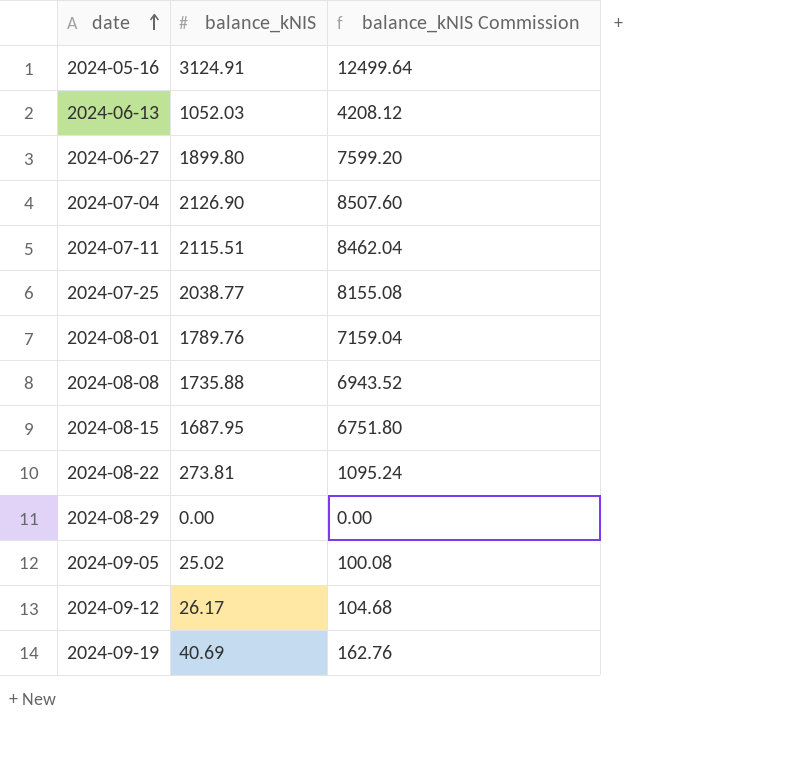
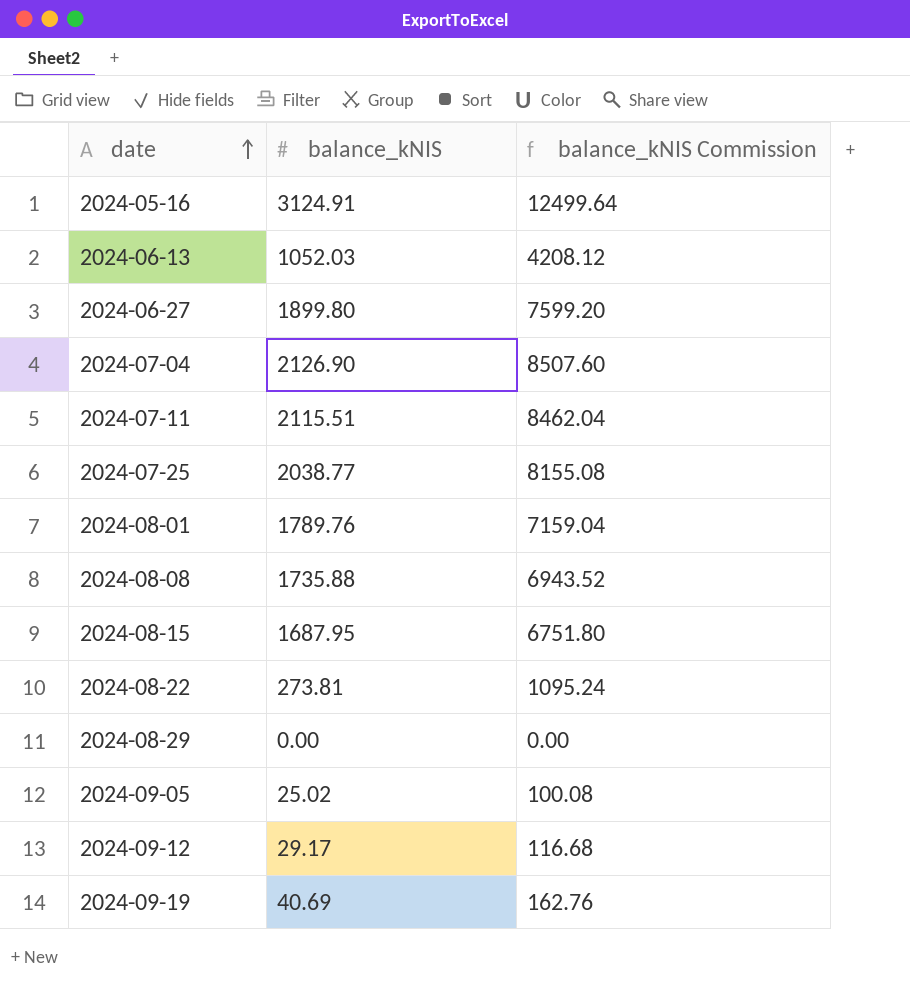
2024-09-12 | balance_kNIS: 26.17 -> 29.17
2024-09-12 | balance_kNIS Commission: 104.68 -> 116.68

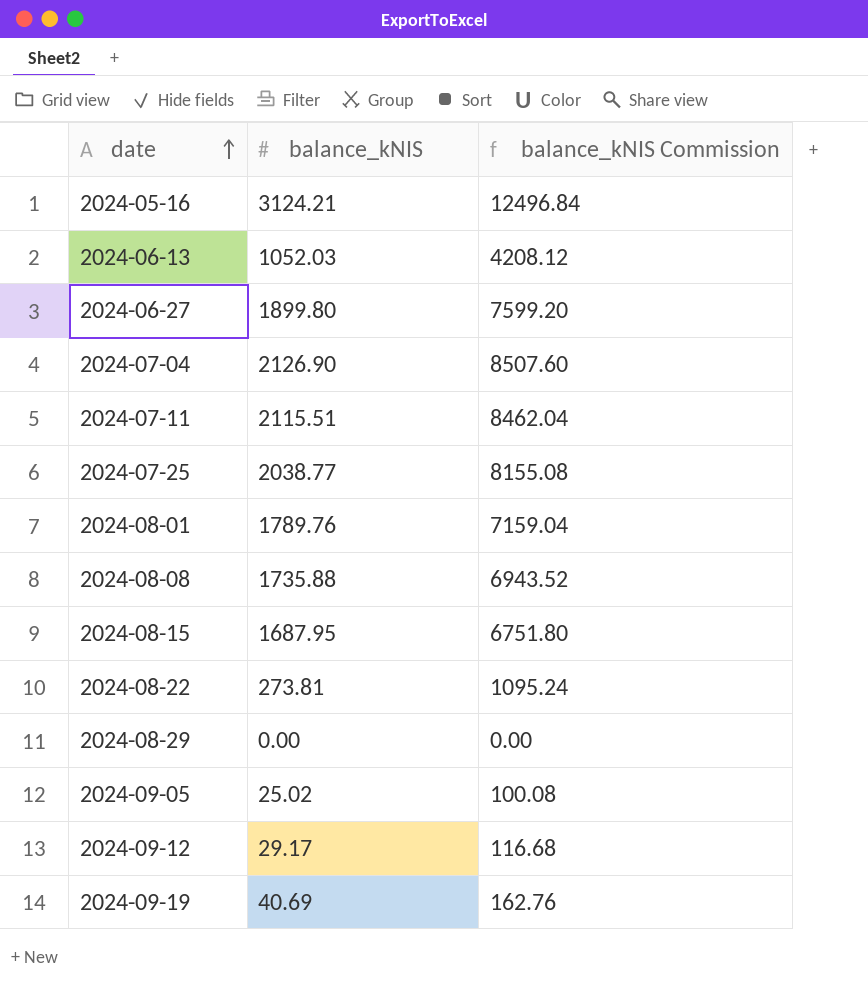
2024-05-16 | balance_kNIS: 3124.91 -> 3124.21
2024-05-16 | balance_kNIS Commission: 12499.64 -> 12496.84

